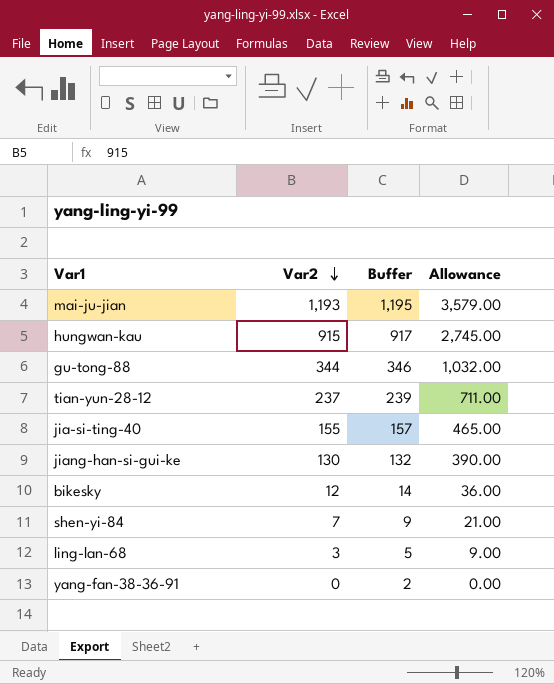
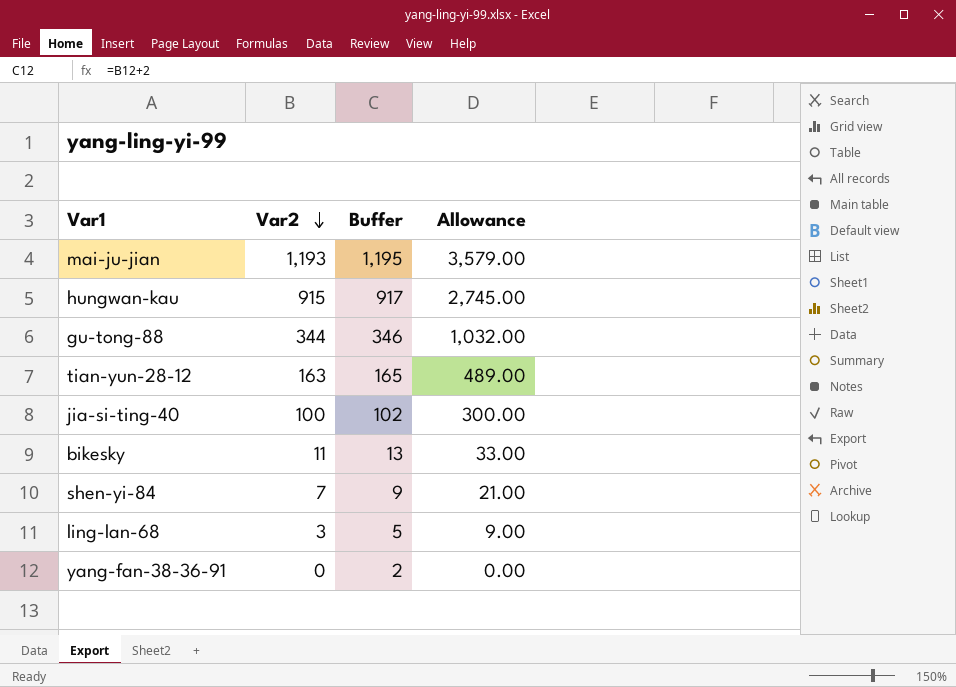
row jiang-han-si-gui-ke: 130 | 132 | 390.00 -> none
tian-yun-28-12 | Var2: 237 -> 163
tian-yun-28-12 | Buffer: 239 -> 165
tian-yun-28-12 | Allowance: 711.00 -> 489.00
jia-si-ting-40 | Var2: 155 -> 100
jia-si-ting-40 | Buffer: 157 -> 102
jia-si-ting-40 | Allowance: 465.00 -> 300.00
bikesky | Var2: 12 -> 11
bikesky | Buffer: 14 -> 13
bikesky | Allowance: 36.00 -> 33.00

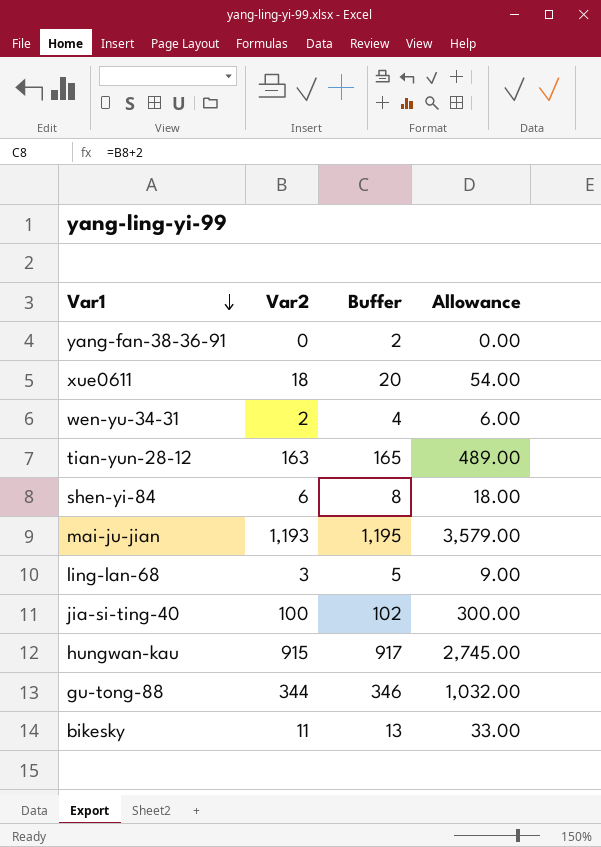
row order: Var2 descending -> Var1 descending
row xue0611: none -> 18 | 20 | 54.00
row wen-yu-34-31: none -> 2 | 4 | 6.00
shen-yi-84 | Var2: 7 -> 6
shen-yi-84 | Buffer: 9 -> 8
shen-yi-84 | Allowance: 21.00 -> 18.00

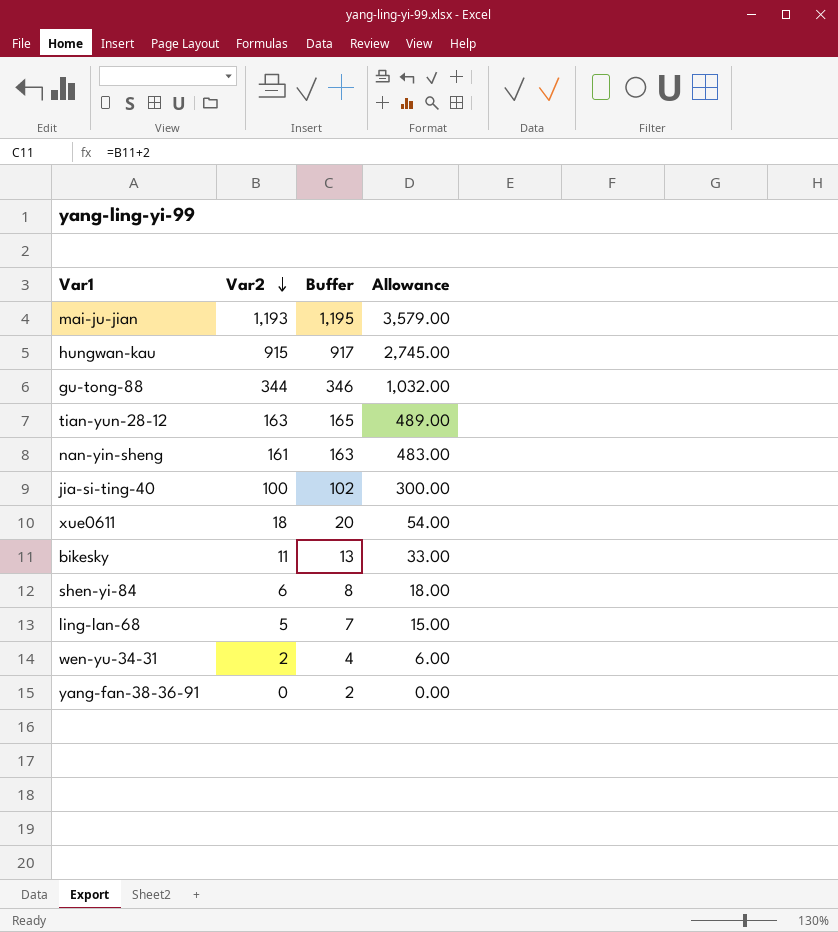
row order: Var1 descending -> Var2 descending
row nan-yin-sheng: none -> 161 | 163 | 483.00
ling-lan-68 | Var2: 3 -> 5
ling-lan-68 | Buffer: 5 -> 7
ling-lan-68 | Allowance: 9.00 -> 15.00

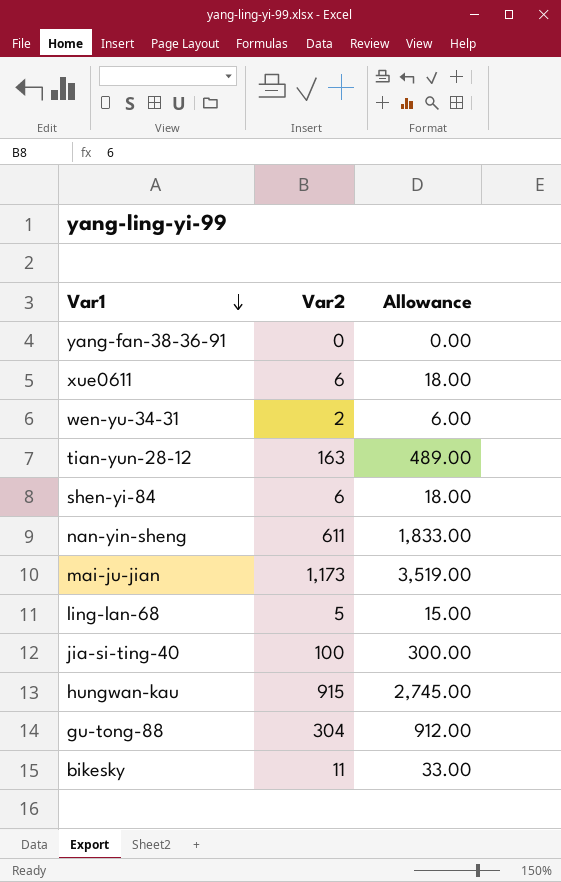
row order: Var2 descending -> Var1 descending
column Buffer | formula: [Var2] + 2 -> none
xue0611 | Var2: 18 -> 6
xue0611 | Allowance: 54.00 -> 18.00
nan-yin-sheng | Var2: 161 -> 611
nan-yin-sheng | Allowance: 483.00 -> 1,833.00
mai-ju-jian | Var2: 1,193 -> 1,173
mai-ju-jian | Allowance: 3,579.00 -> 3,519.00
gu-tong-88 | Var2: 344 -> 304
gu-tong-88 | Allowance: 1,032.00 -> 912.00

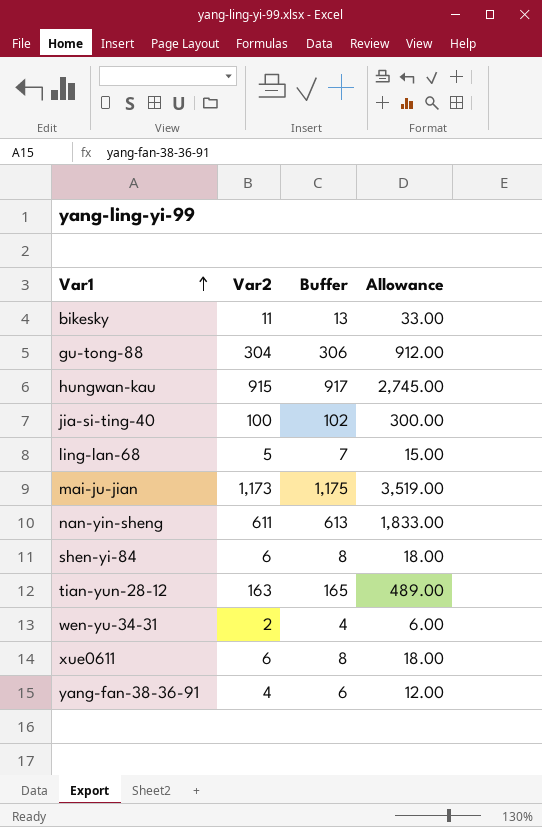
row order: Var1 descending -> Var1 ascending
column Buffer | formula: none -> [Var2] + 2
yang-fan-38-36-91 | Var2: 0 -> 4
yang-fan-38-36-91 | Allowance: 0.00 -> 12.00

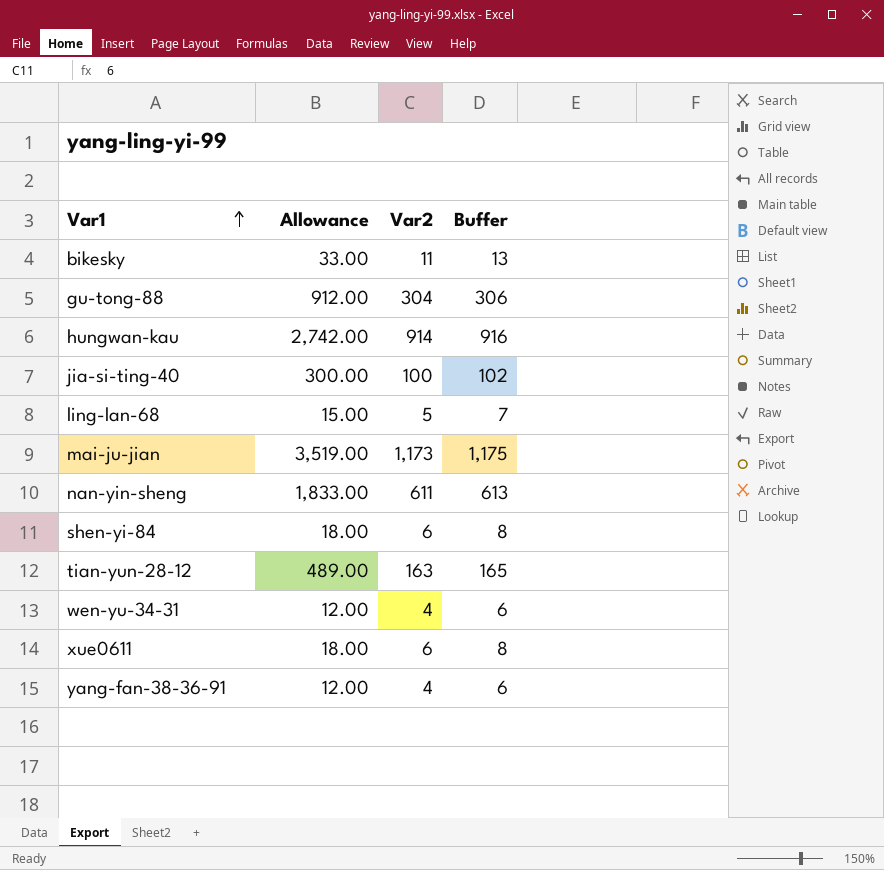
column Allowance | position: 4 -> 2
hungwan-kau | Allowance: 2,745.00 -> 2,742.00
hungwan-kau | Var2: 915 -> 914
hungwan-kau | Buffer: 917 -> 916
wen-yu-34-31 | Allowance: 6.00 -> 12.00
wen-yu-34-31 | Var2: 2 -> 4
wen-yu-34-31 | Buffer: 4 -> 6

